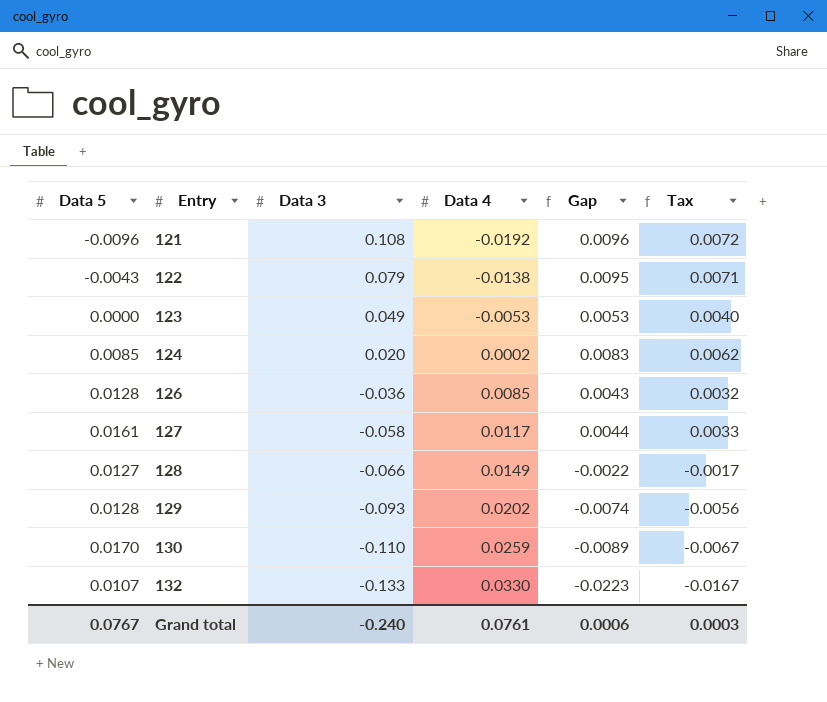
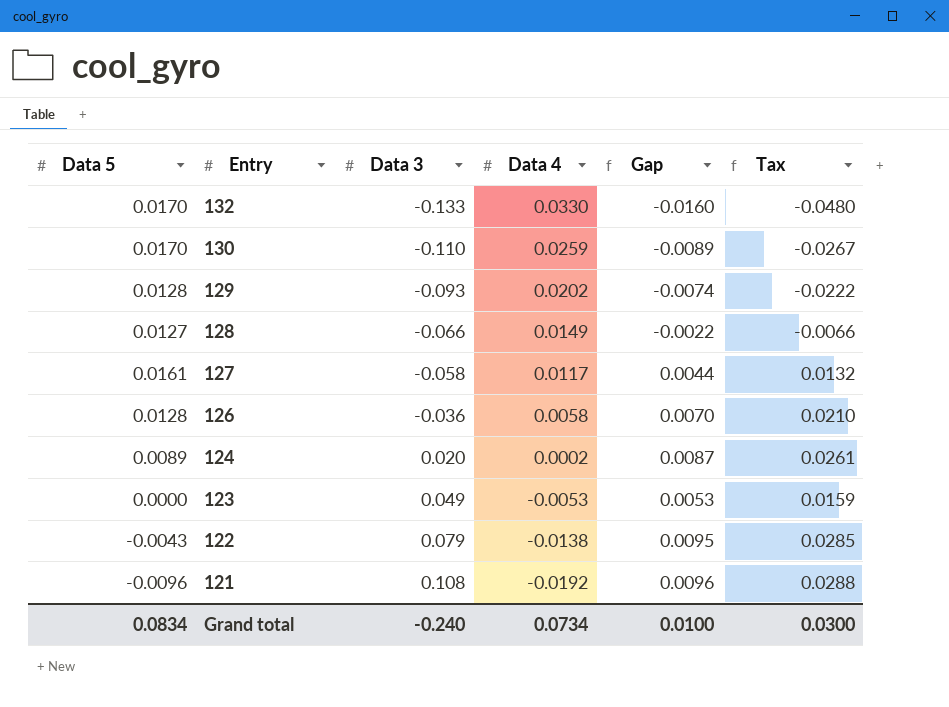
row order: Entry ascending -> Entry descending
column Tax | formula: [Gap] * 0.75 -> [Gap] * 3
132 | Data 5: 0.0107 -> 0.0170
132 | Gap: -0.0223 -> -0.0160
126 | Data 4: 0.0085 -> 0.0058
126 | Gap: 0.0043 -> 0.0070
124 | Data 5: 0.0085 -> 0.0089
124 | Gap: 0.0083 -> 0.0087
Grand total | Data 5: 0.0767 -> 0.0834
Grand total | Data 4: 0.0761 -> 0.0734
Grand total | Gap: 0.0006 -> 0.0100
Grand total | Tax: 0.0003 -> 0.0300

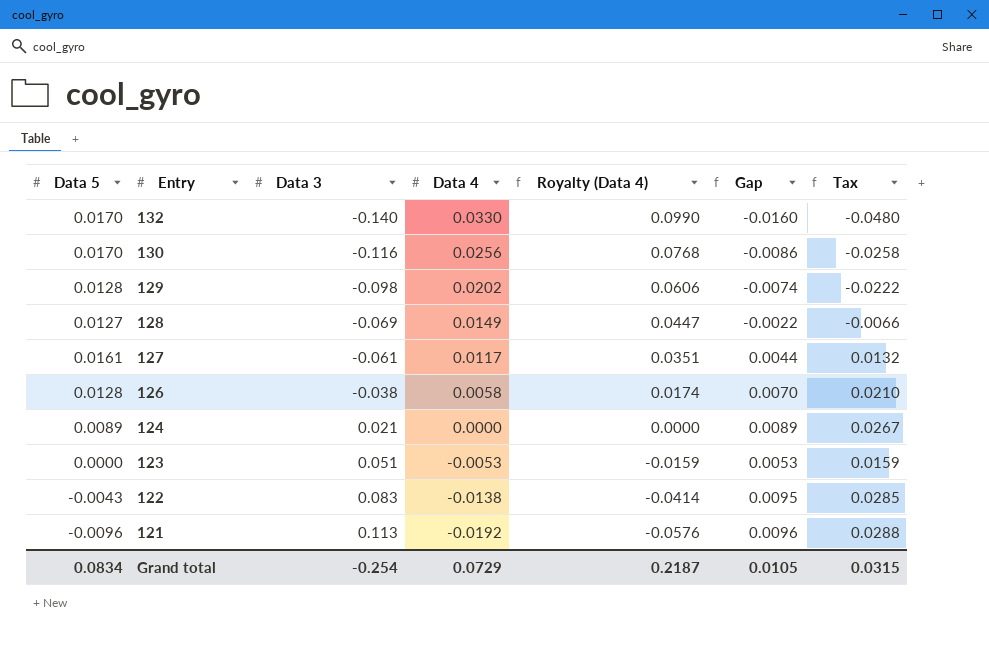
column Royalty (Data 4) | formula: none -> [Data 4] * 3
132 | Data 3: -0.133 -> -0.140
130 | Data 3: -0.110 -> -0.116
130 | Data 4: 0.0259 -> 0.0256
130 | Gap: -0.0089 -> -0.0086
130 | Tax: -0.0267 -> -0.0258
129 | Data 3: -0.093 -> -0.098
128 | Data 3: -0.066 -> -0.069
127 | Data 3: -0.058 -> -0.061
126 | Data 3: -0.036 -> -0.038
124 | Data 3: 0.020 -> 0.021
124 | Data 4: 0.0002 -> 0.0000
124 | Gap: 0.0087 -> 0.0089
124 | Tax: 0.0261 -> 0.0267
123 | Data 3: 0.049 -> 0.051
122 | Data 3: 0.079 -> 0.083
121 | Data 3: 0.108 -> 0.113
Grand total | Data 3: -0.240 -> -0.254
Grand total | Data 4: 0.0734 -> 0.0729
Grand total | Gap: 0.0100 -> 0.0105
Grand total | Tax: 0.0300 -> 0.0315

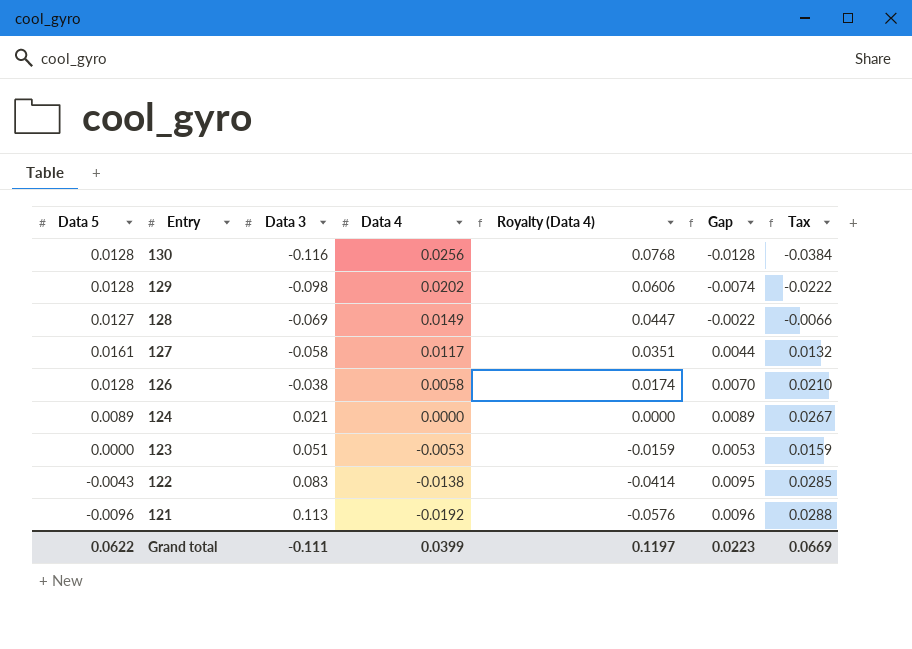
row 132: 0.0170 | -0.140 | 0.0330 | 0.0990 | -0.0160 | -0.0480 -> none
130 | Data 5: 0.0170 -> 0.0128
130 | Gap: -0.0086 -> -0.0128
130 | Tax: -0.0258 -> -0.0384
127 | Data 3: -0.061 -> -0.058
Grand total | Data 5: 0.0834 -> 0.0622
Grand total | Data 3: -0.254 -> -0.111
Grand total | Data 4: 0.0729 -> 0.0399
Grand total | Royalty (Data 4): 0.2187 -> 0.1197
Grand total | Gap: 0.0105 -> 0.0223
Grand total | Tax: 0.0315 -> 0.0669

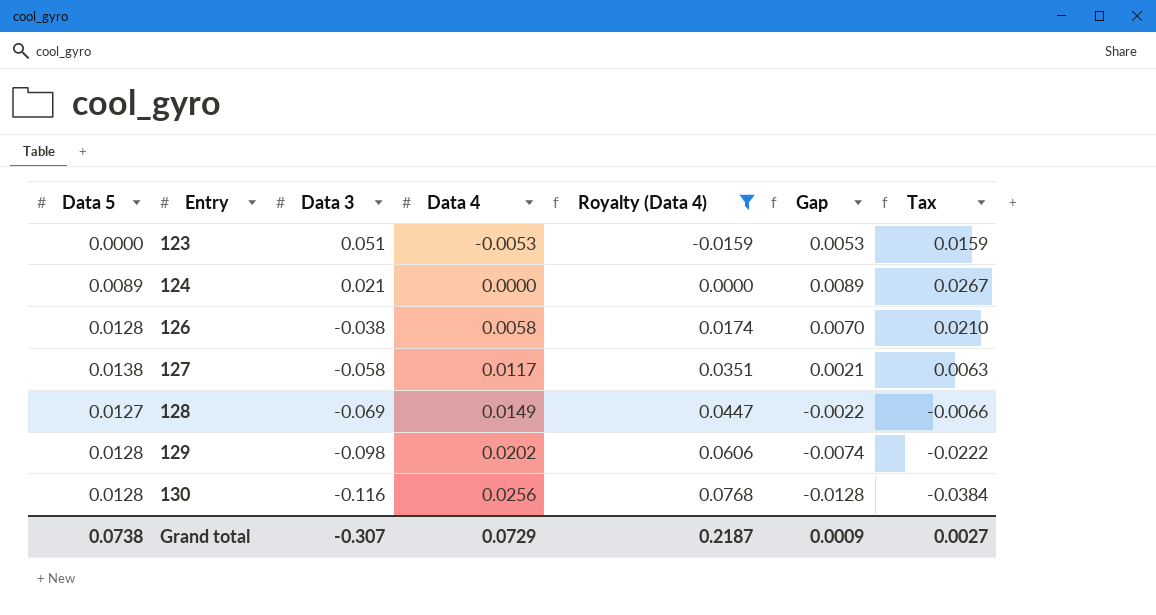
filter: none -> Royalty (Data 4) >= -0.0159
row order: Entry descending -> Entry ascending
127 | Data 5: 0.0161 -> 0.0138
127 | Gap: 0.0044 -> 0.0021
127 | Tax: 0.0132 -> 0.0063
Grand total | Data 5: 0.0622 -> 0.0738
Grand total | Data 3: -0.111 -> -0.307
Grand total | Data 4: 0.0399 -> 0.0729
Grand total | Royalty (Data 4): 0.1197 -> 0.2187
Grand total | Gap: 0.0223 -> 0.0009
Grand total | Tax: 0.0669 -> 0.0027

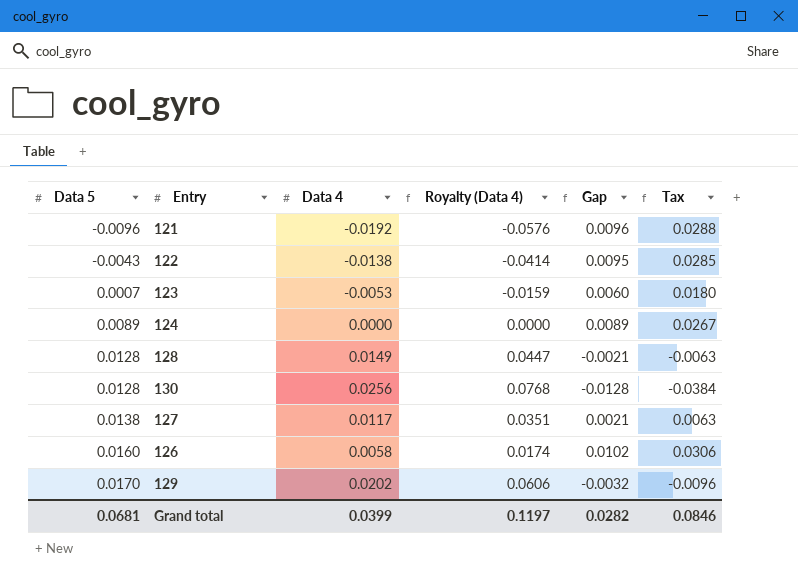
filter: Royalty (Data 4) >= -0.0159 -> none
row order: Entry ascending -> Data 5 ascending
column Data 3 | position: 3 -> none
123 | Data 5: 0.0000 -> 0.0007
123 | Gap: 0.0053 -> 0.0060
123 | Tax: 0.0159 -> 0.0180
128 | Data 5: 0.0127 -> 0.0128
128 | Gap: -0.0022 -> -0.0021
128 | Tax: -0.0066 -> -0.0063
126 | Data 5: 0.0128 -> 0.0160
126 | Gap: 0.0070 -> 0.0102
126 | Tax: 0.0210 -> 0.0306
129 | Data 5: 0.0128 -> 0.0170
129 | Gap: -0.0074 -> -0.0032
129 | Tax: -0.0222 -> -0.0096
Grand total | Data 5: 0.0738 -> 0.0681
Grand total | Data 4: 0.0729 -> 0.0399
Grand total | Royalty (Data 4): 0.2187 -> 0.1197
Grand total | Gap: 0.0009 -> 0.0282
Grand total | Tax: 0.0027 -> 0.0846

